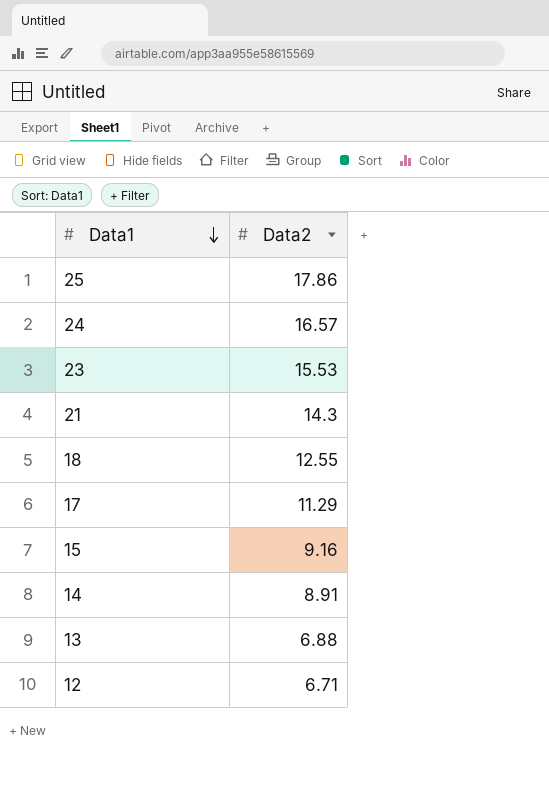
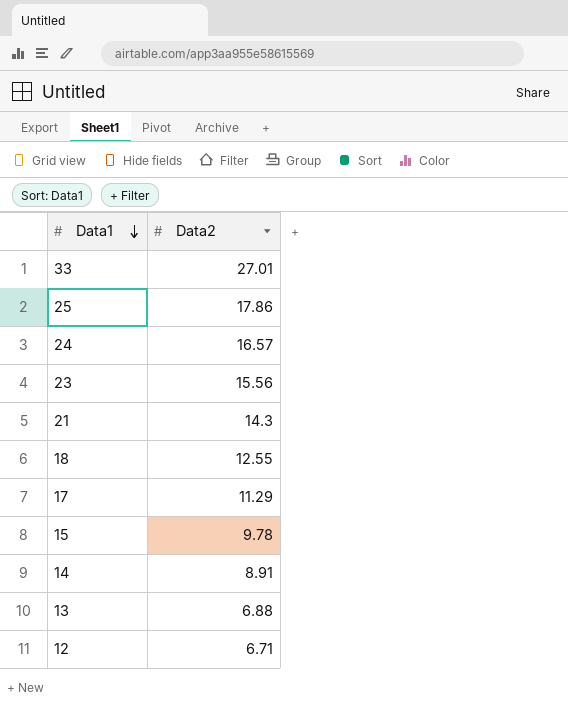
row 33: none -> 27.01
23 | Data2: 15.53 -> 15.56
15 | Data2: 9.16 -> 9.78

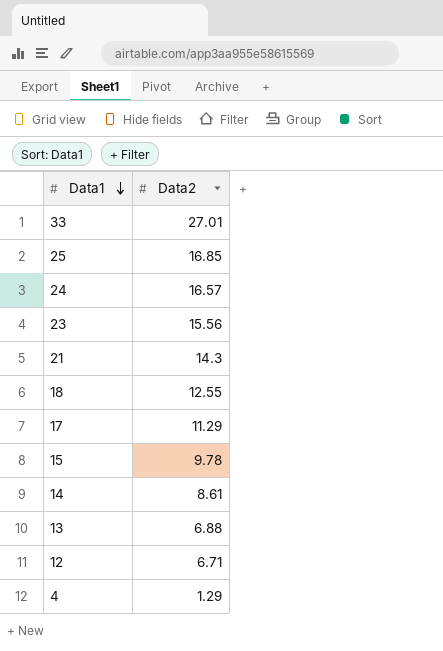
25 | Data2: 17.86 -> 16.85
14 | Data2: 8.91 -> 8.61
row 4: none -> 1.29

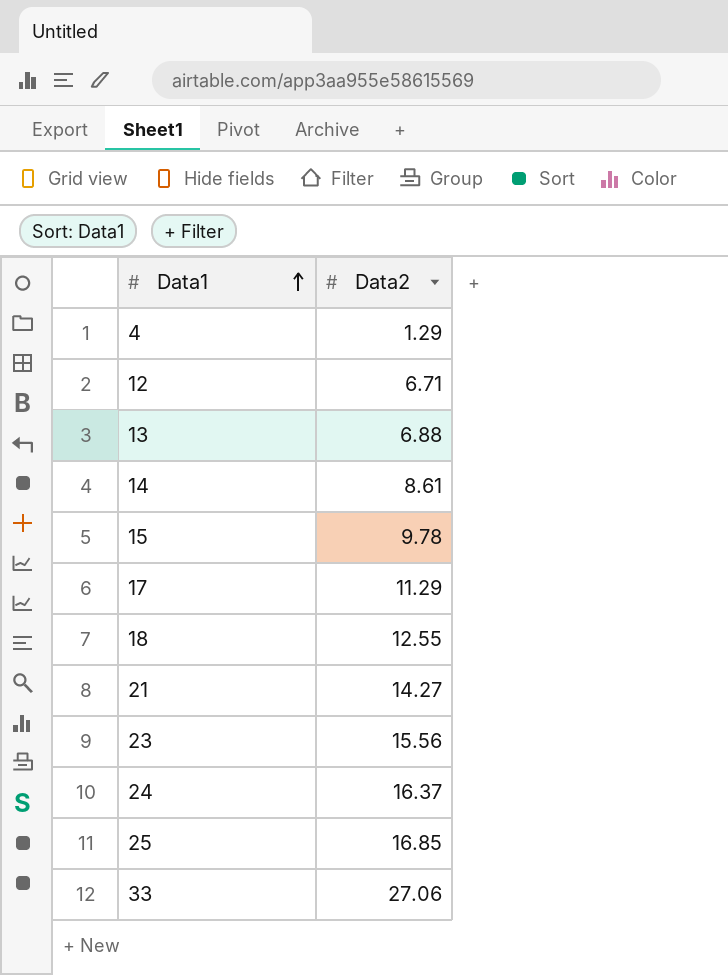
row order: Data1 descending -> Data1 ascending
21 | Data2: 14.3 -> 14.27
24 | Data2: 16.57 -> 16.37
33 | Data2: 27.01 -> 27.06

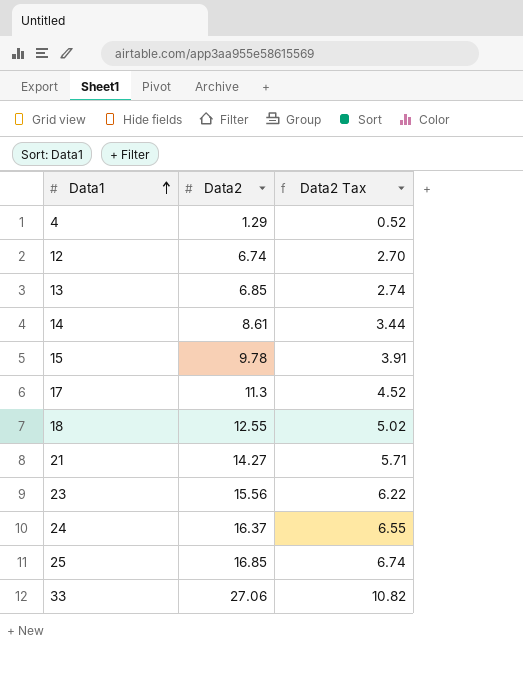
column Data2 Tax | formula: none -> [Data2] * 0.4
12 | Data2: 6.71 -> 6.74
13 | Data2: 6.88 -> 6.85
17 | Data2: 11.29 -> 11.3

